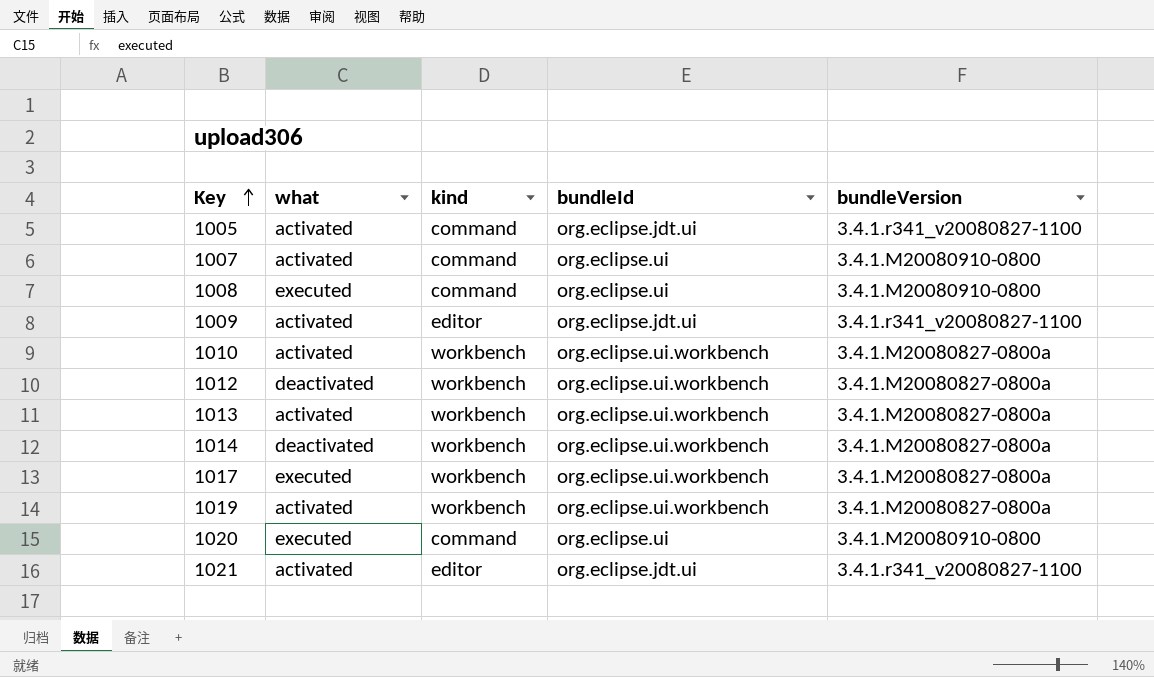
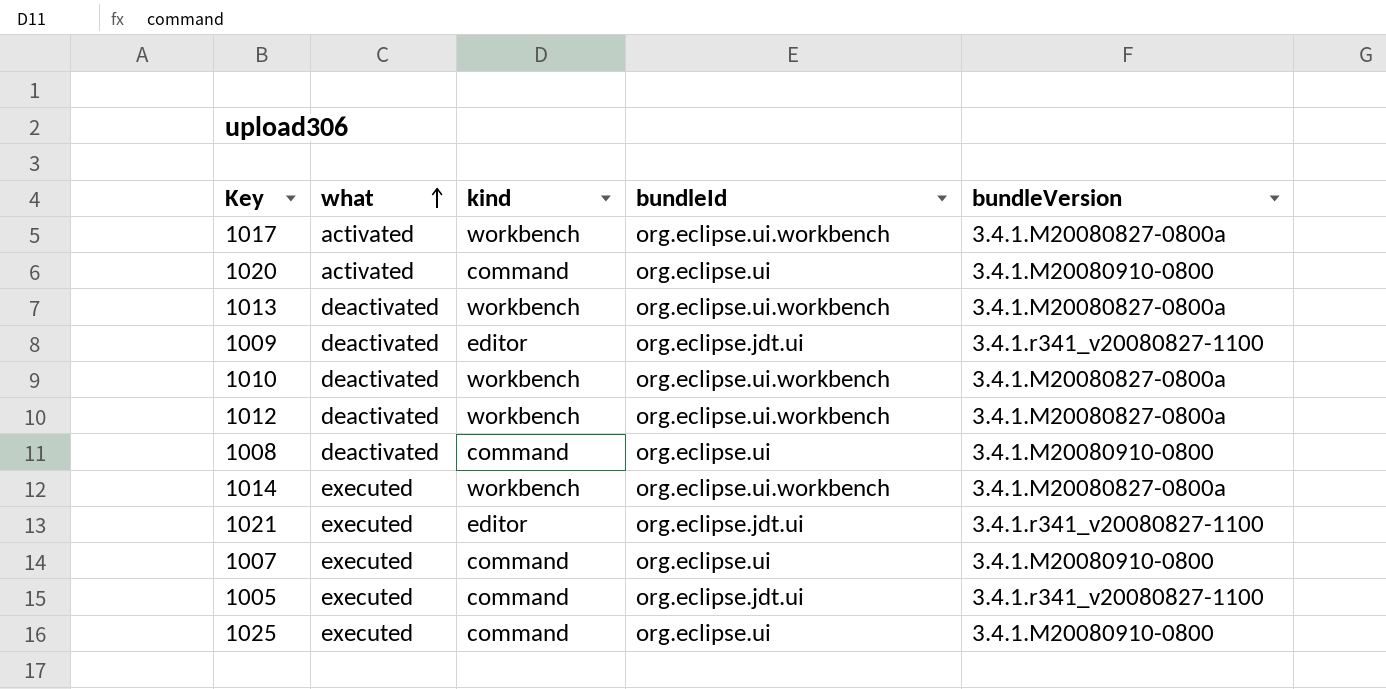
row order: Key ascending -> what ascending
row 1019: activated | workbench | org.eclipse.ui.workbench | 3.4.1.M20080827-0800a -> none
1017 | what: executed -> activated
1020 | what: executed -> activated
1013 | what: activated -> deactivated
1009 | what: activated -> deactivated
1010 | what: activated -> deactivated
1008 | what: executed -> deactivated
1014 | what: deactivated -> executed
1021 | what: activated -> executed
1007 | what: activated -> executed
1005 | what: activated -> executed
row 1025: none -> executed | command | org.eclipse.ui | 3.4.1.M20080910-0800

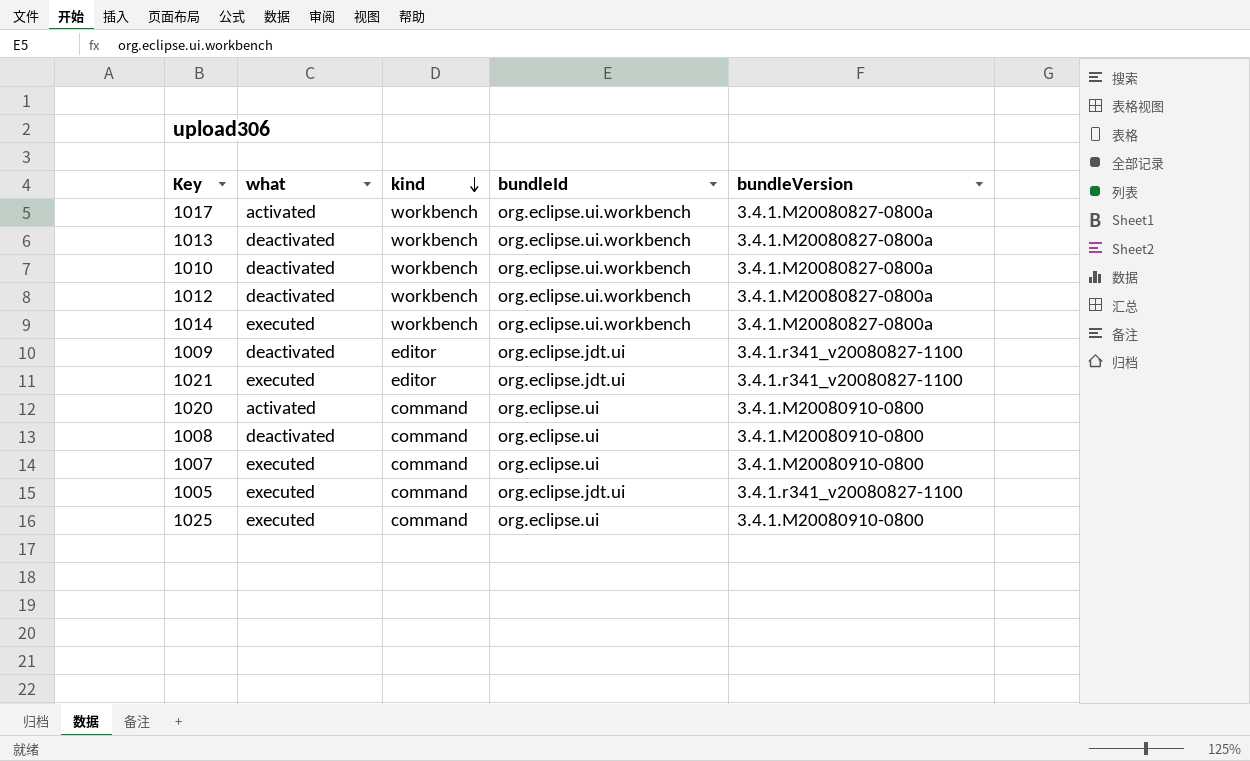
row order: what ascending -> kind descending

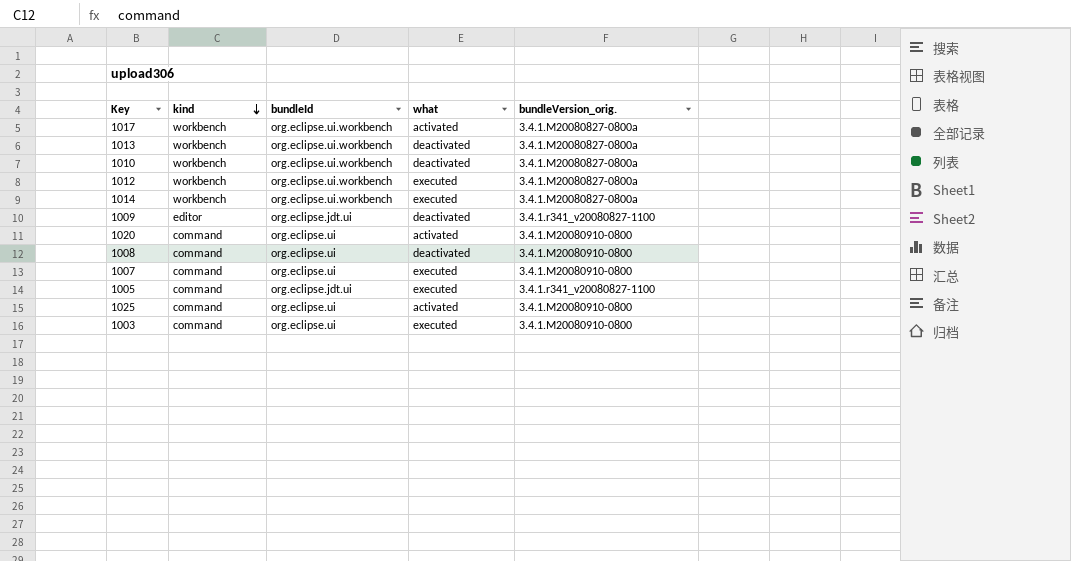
column what | position: 2 -> 4
column name: bundleVersion -> bundleVersion_orig.
row 1021: executed | editor | org.eclipse.jdt.ui | 3.4.1.r341_v20080827-1100 -> none
1012 | what: deactivated -> executed
1025 | what: executed -> activated
row 1003: none -> command | org.eclipse.ui | executed | 3.4.1.M20080910-0800

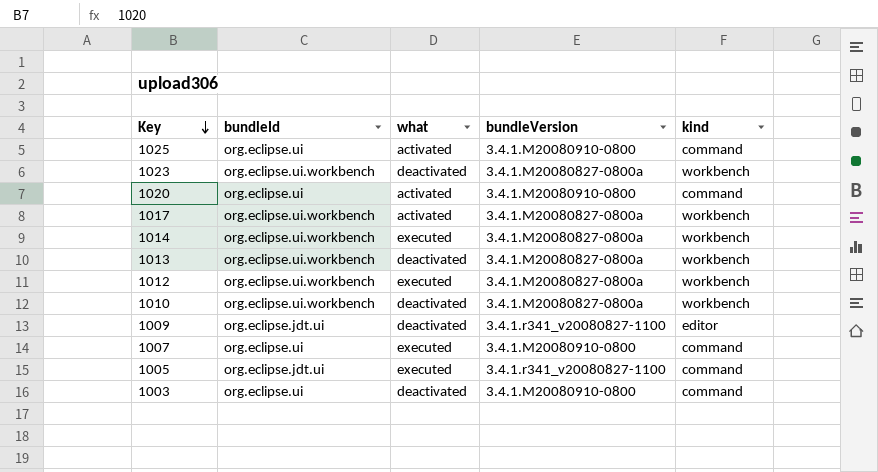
row order: kind descending -> Key descending
column name: bundleVersion_orig. -> bundleVersion
column kind | position: 2 -> 5
row 1008: command | org.eclipse.ui | deactivated | 3.4.1.M20080910-0800 -> none
row 1023: none -> org.eclipse.ui.workbench | deactivated | 3.4.1.M20080827-0800a | workbench
1003 | what: executed -> deactivated

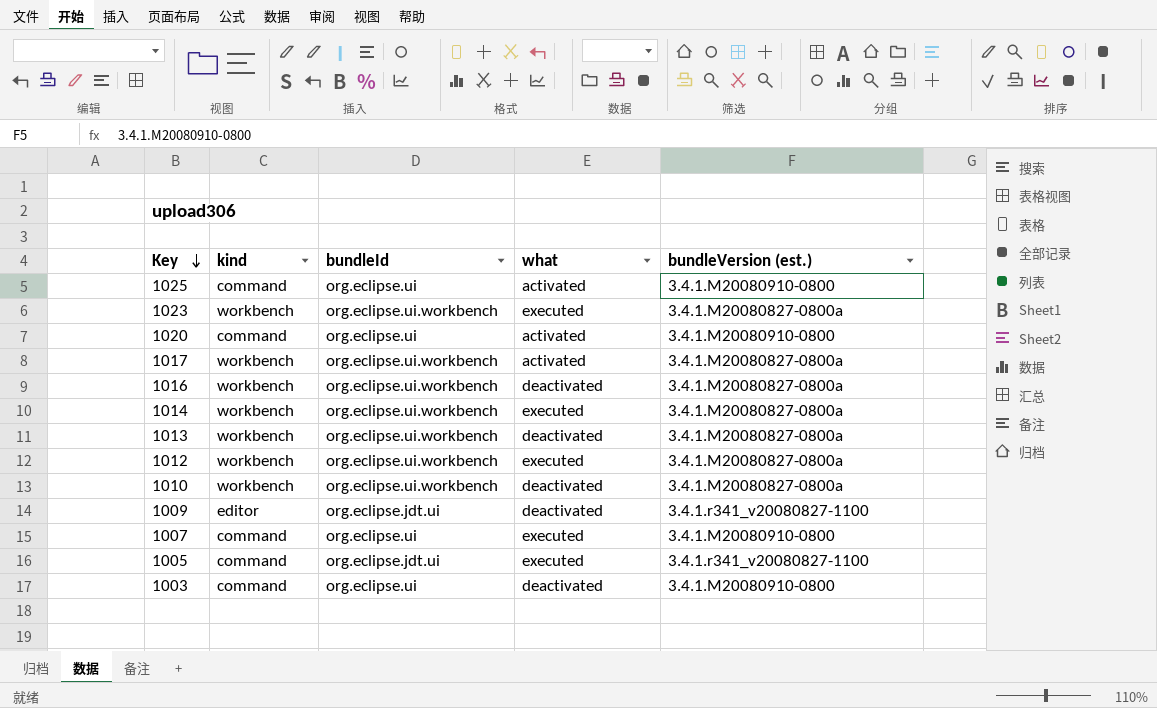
column kind | position: 5 -> 2
column name: bundleVersion -> bundleVersion (est.)
1023 | what: deactivated -> executed
row 1016: none -> workbench | org.eclipse.ui.workbench | deactivated | 3.4.1.M20080827-0800a

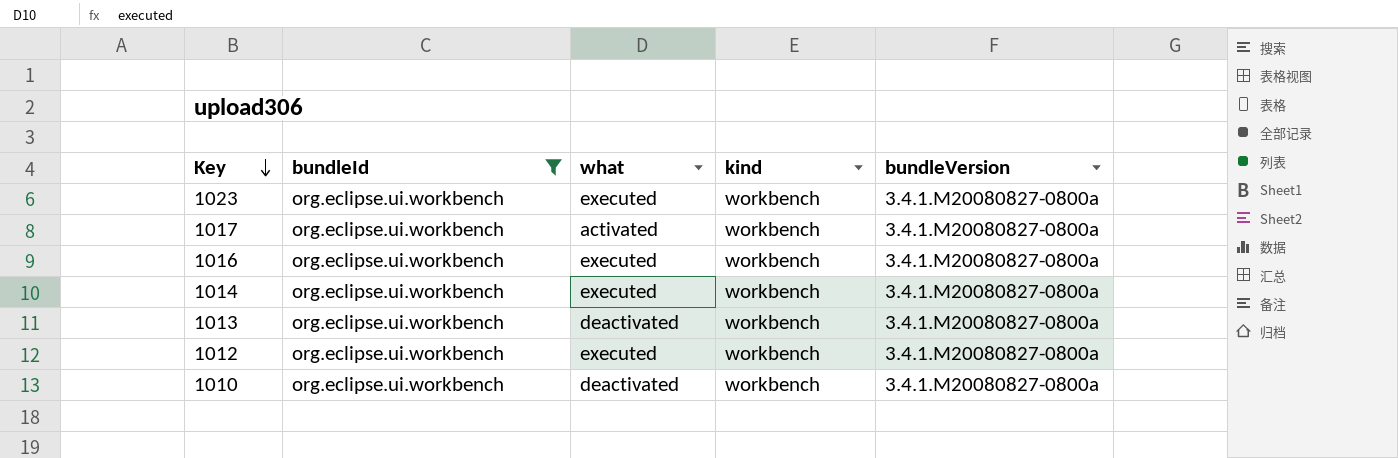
filter: none -> bundleId = org.eclipse.ui.workbench
column kind | position: 2 -> 4
column name: bundleVersion (est.) -> bundleVersion
1016 | what: deactivated -> executed

